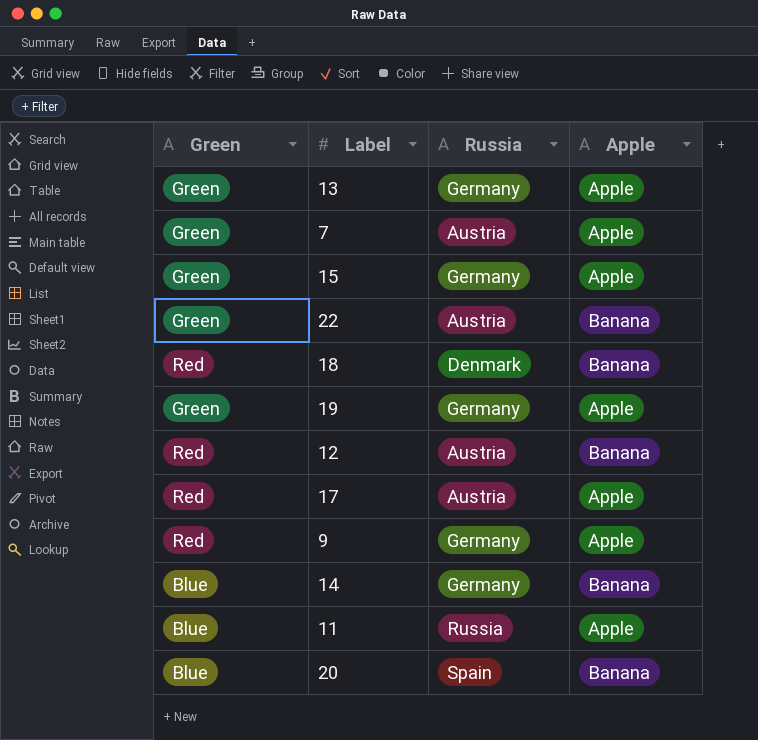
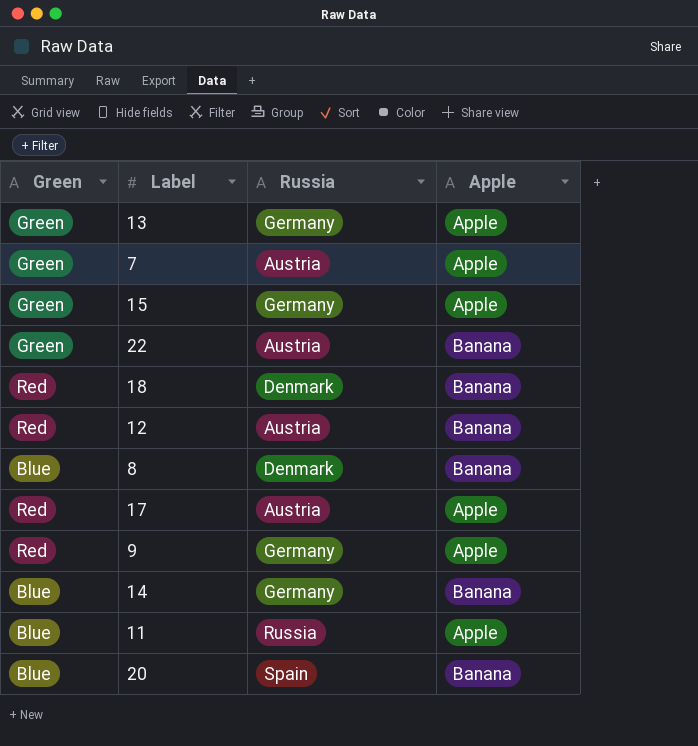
row 19: Green | Germany | Apple -> none
row 8: none -> Blue | Denmark | Banana

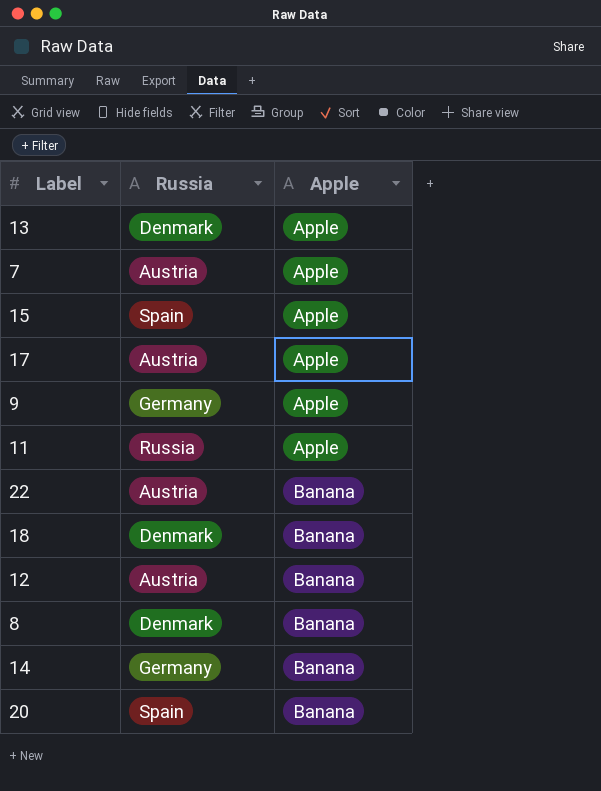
row order: none -> Apple ascending
column Green | position: 1 -> none
13 | Russia: Germany -> Denmark
15 | Russia: Germany -> Spain

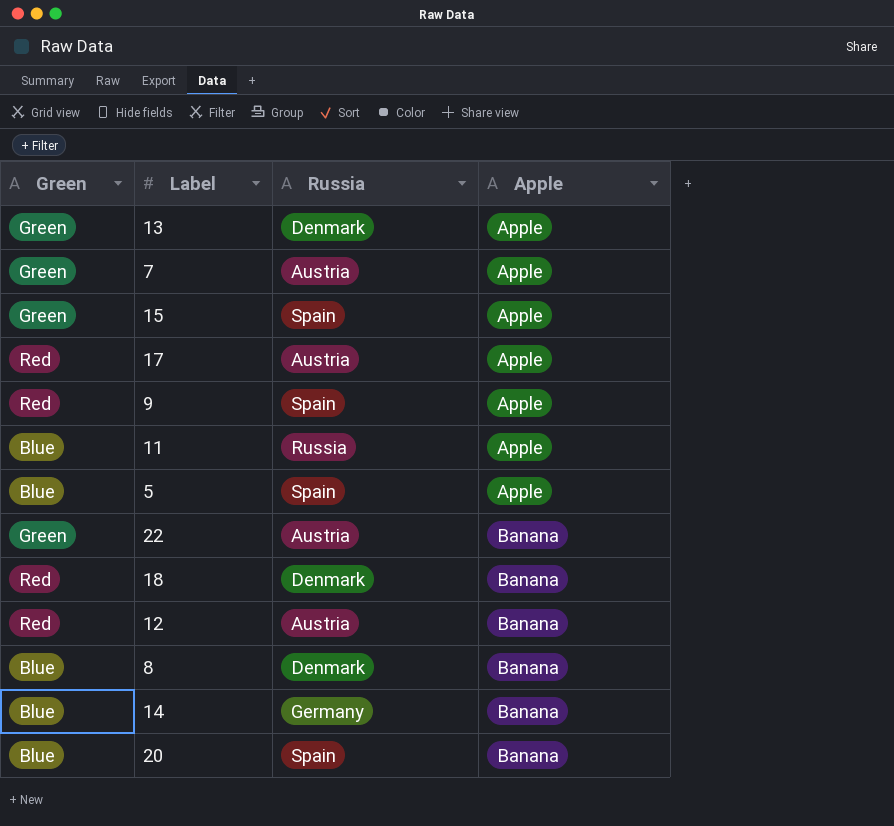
column Green | position: none -> 1
9 | Russia: Germany -> Spain
row 5: none -> Blue | Spain | Apple

